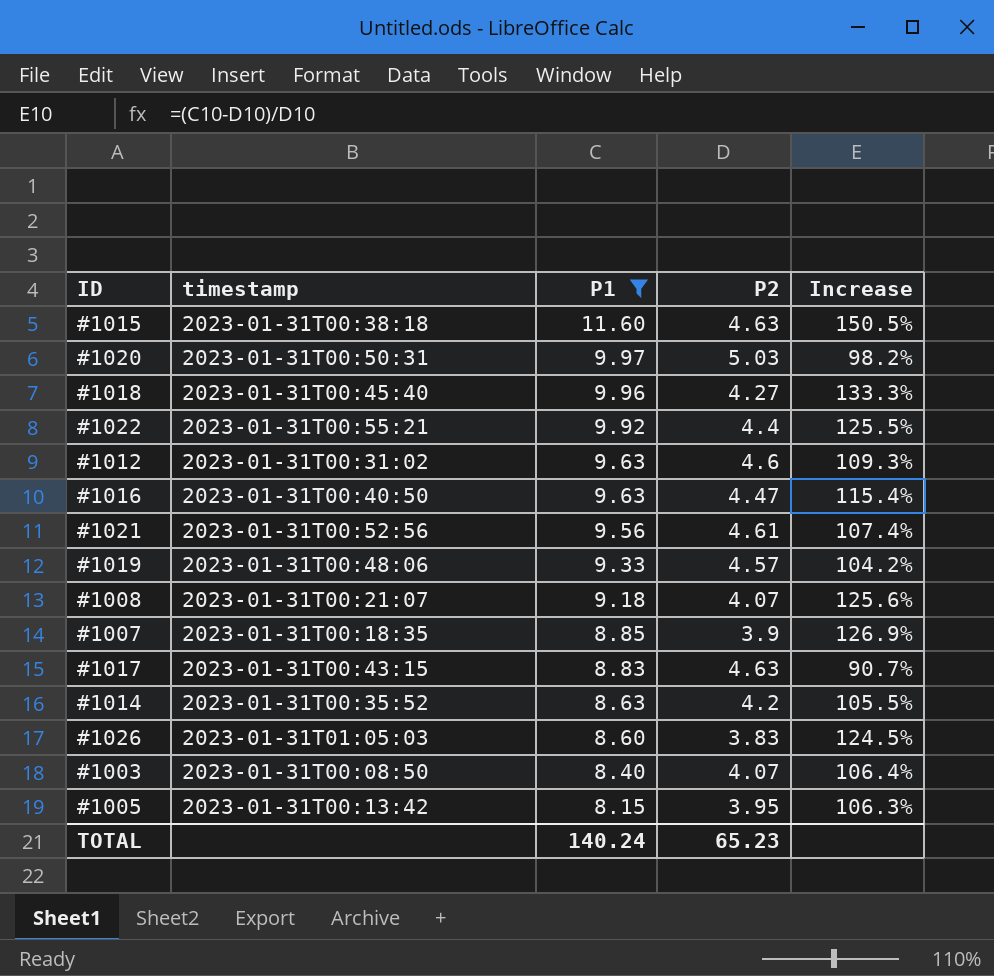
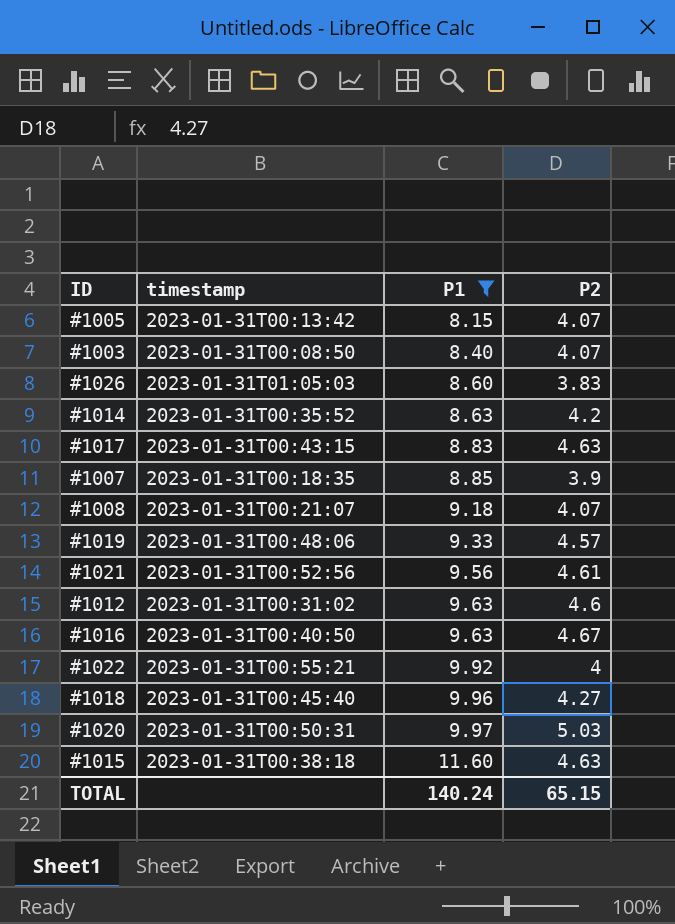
row order: P1 descending -> P1 ascending
column Increase | formula: ([P1] - [P2]) / [P2] -> none
#1005 | P2: 3.95 -> 4.07
#1016 | P2: 4.47 -> 4.67
#1022 | P2: 4.4 -> 4
TOTAL | P2: 65.23 -> 65.15

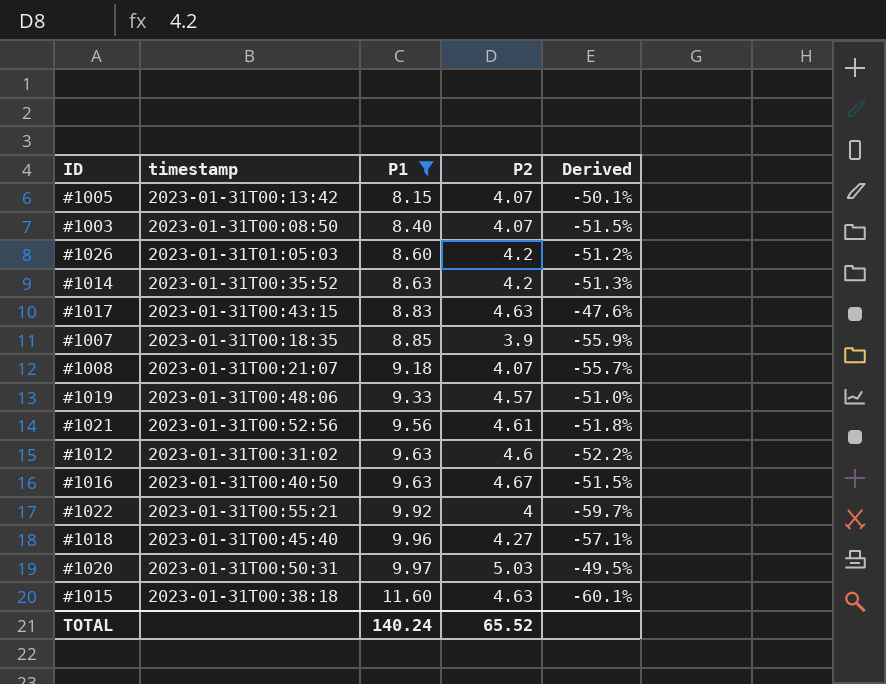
column Derived | formula: none -> ([P2] - [P1]) / [P1]
#1026 | P2: 3.83 -> 4.2
TOTAL | P2: 65.15 -> 65.52

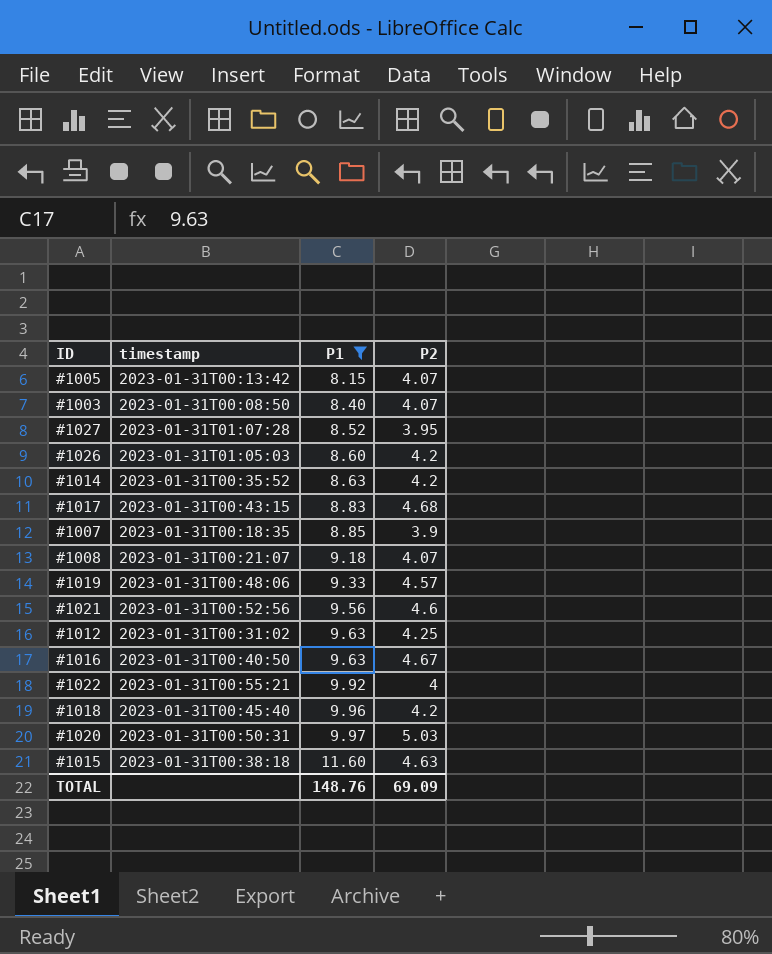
column Derived | formula: ([P2] - [P1]) / [P1] -> none
row #1027: none -> 2023-01-31T01:07:28 | 8.52 | 3.95
#1017 | P2: 4.63 -> 4.68
#1021 | P2: 4.61 -> 4.6
#1012 | P2: 4.6 -> 4.25
#1018 | P2: 4.27 -> 4.2
TOTAL | P1: 140.24 -> 148.76
TOTAL | P2: 65.52 -> 69.09

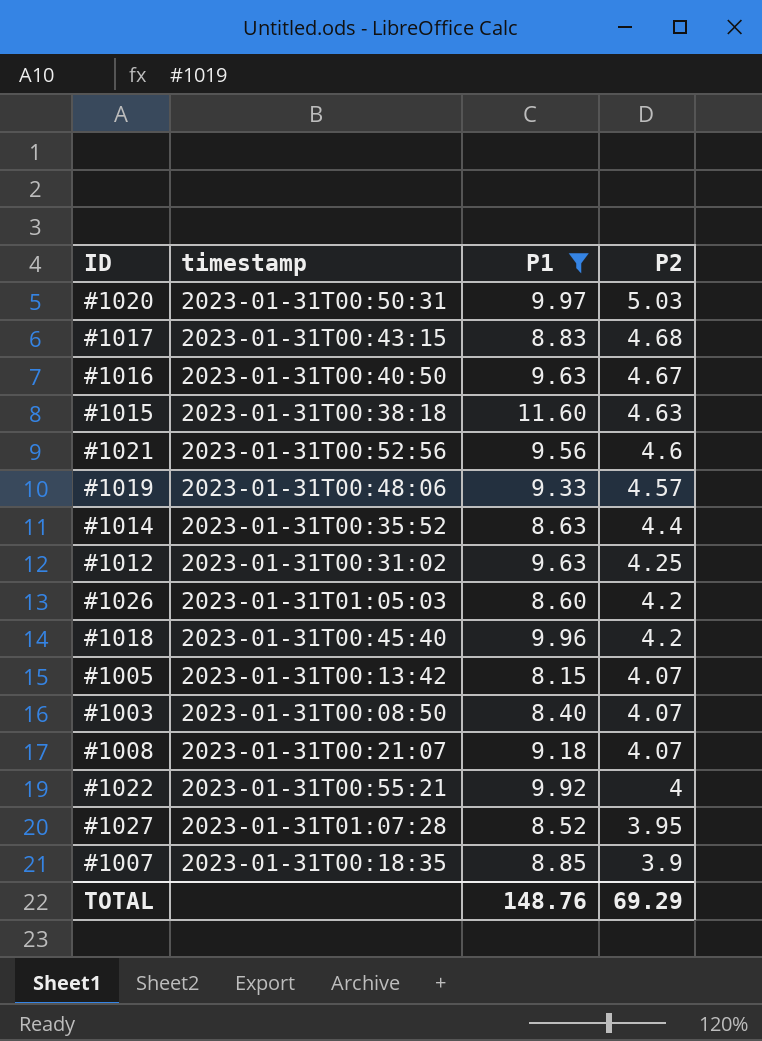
row order: P1 ascending -> P2 descending
#1014 | P2: 4.2 -> 4.4
TOTAL | P2: 69.09 -> 69.29

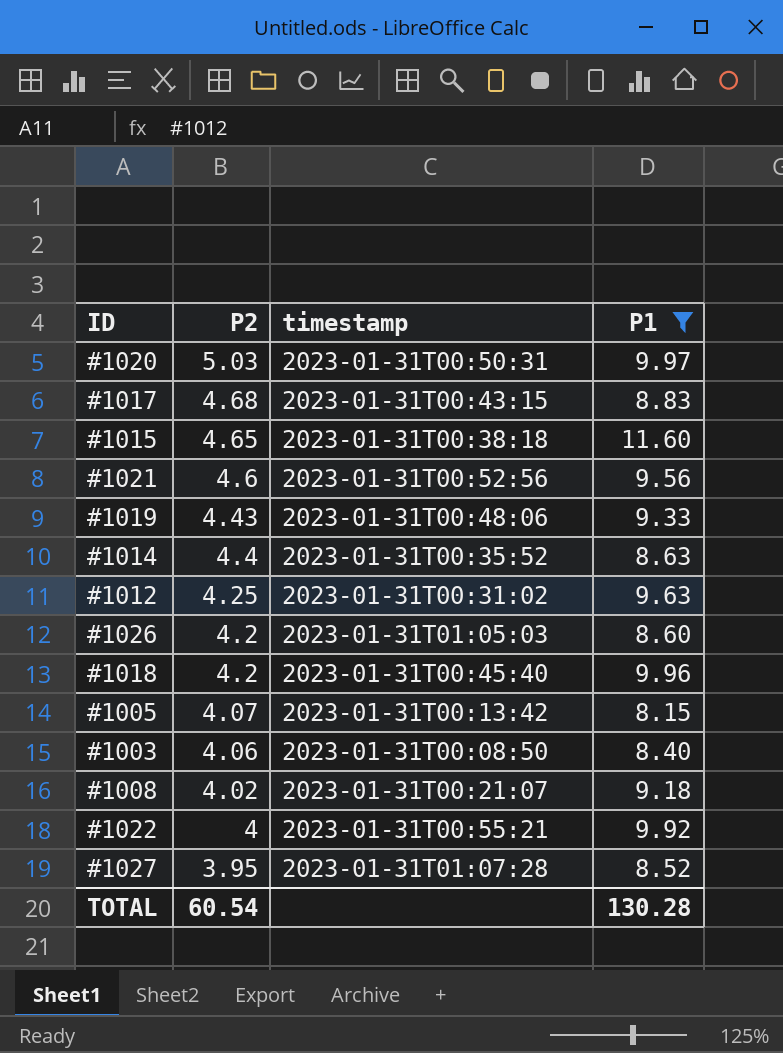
column P2 | position: 4 -> 2
row #1016: 2023-01-31T00:40:50 | 9.63 | 4.67 -> none
row #1007: 2023-01-31T00:18:35 | 8.85 | 3.9 -> none
#1015 | P2: 4.63 -> 4.65
#1019 | P2: 4.57 -> 4.43
#1003 | P2: 4.07 -> 4.06
#1008 | P2: 4.07 -> 4.02
TOTAL | P2: 69.29 -> 60.54
TOTAL | P1: 148.76 -> 130.28

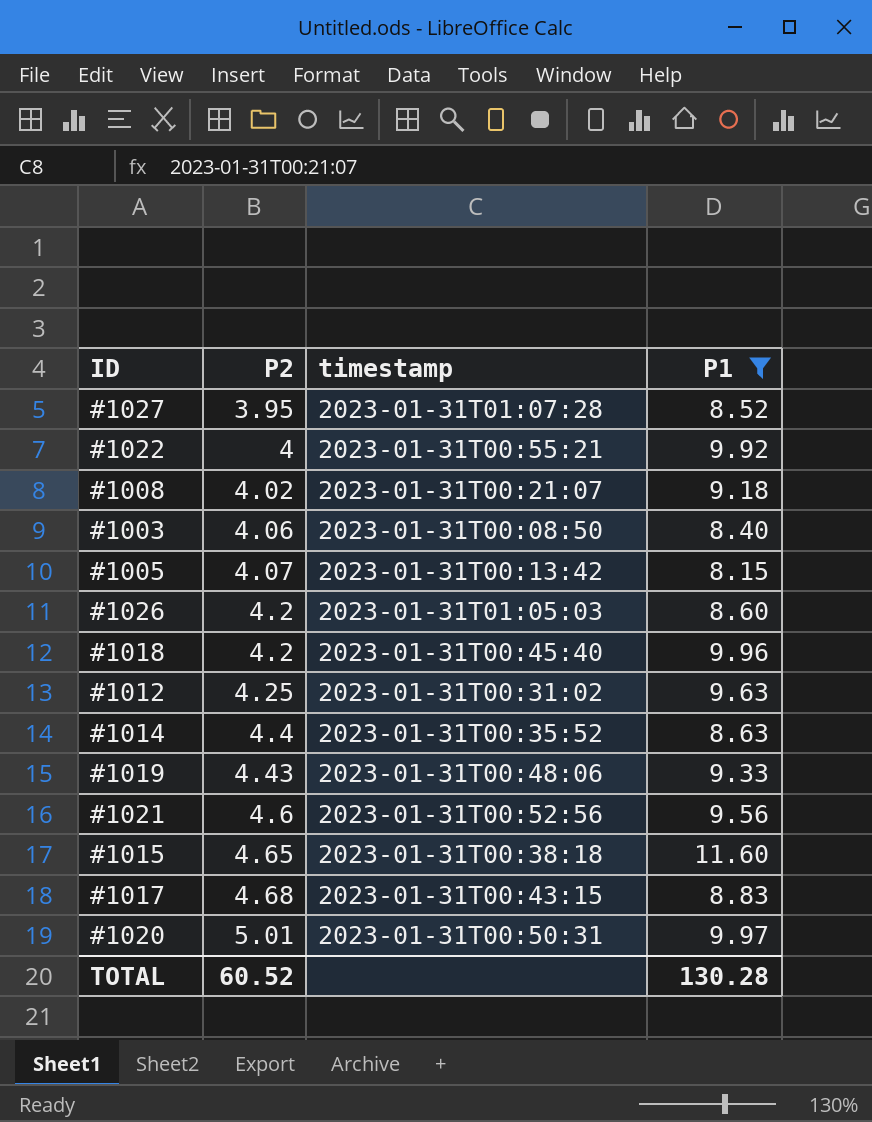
row order: P2 descending -> P2 ascending
#1020 | P2: 5.03 -> 5.01
TOTAL | P2: 60.54 -> 60.52

